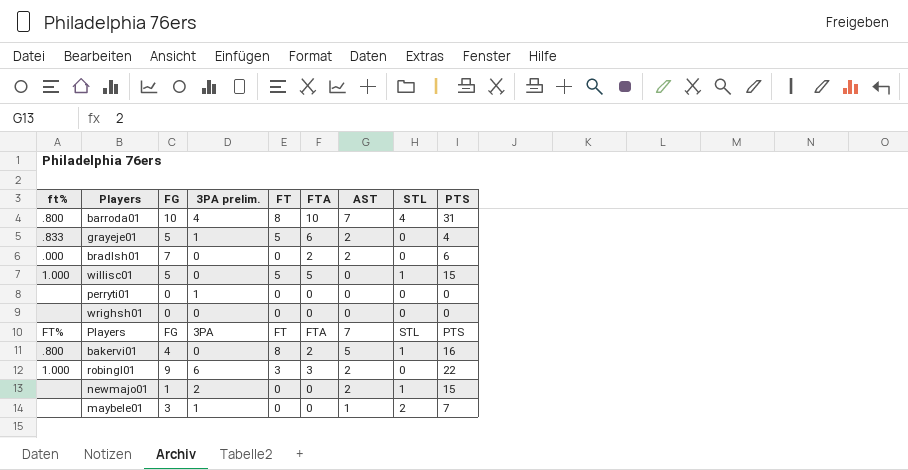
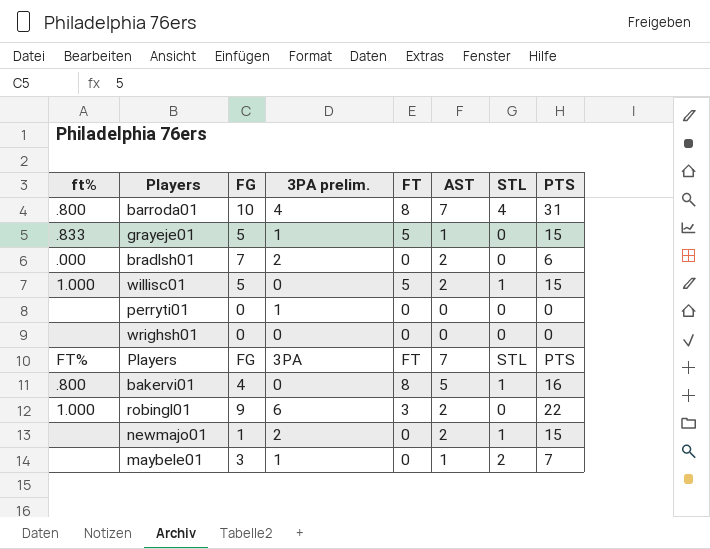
column FTA | position: 6 -> none
grayeje01 | AST: 2 -> 1
grayeje01 | PTS: 4 -> 15
bradlsh01 | 3PA prelim.: 0 -> 2
willisc01 | AST: 0 -> 2

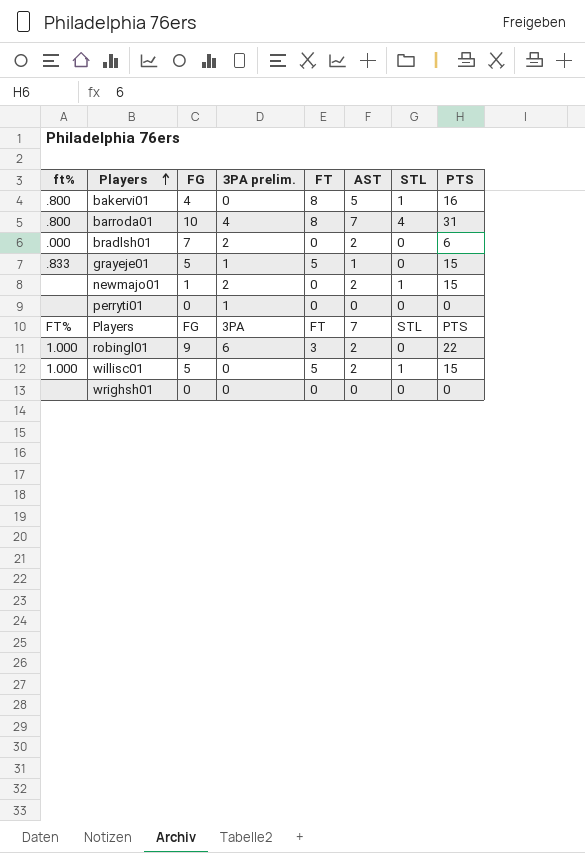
row order: none -> Players ascending
row maybele01: none | 3 | 1 | 0 | 1 | 2 | 7 -> none

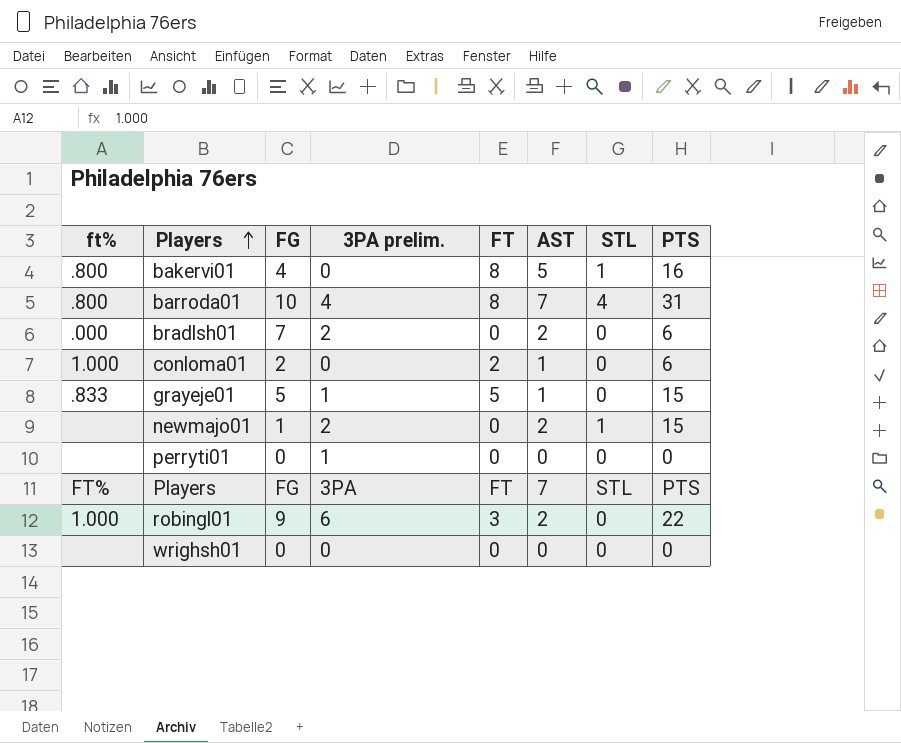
row willisc01: 1.000 | 5 | 0 | 5 | 2 | 1 | 15 -> none
row conloma01: none -> 1.000 | 2 | 0 | 2 | 1 | 0 | 6

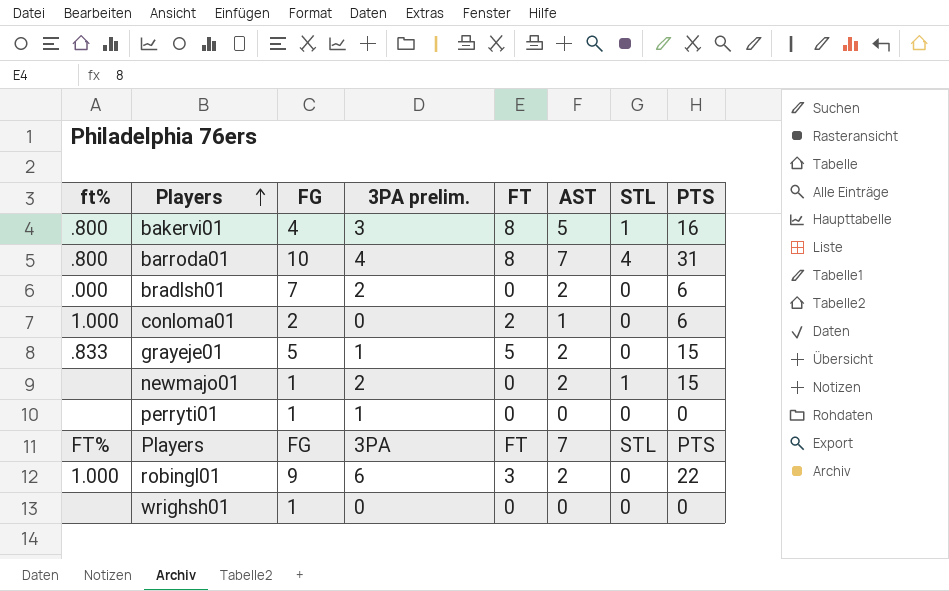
bakervi01 | 3PA prelim.: 0 -> 3
grayeje01 | AST: 1 -> 2
perryti01 | FG: 0 -> 1
wrighsh01 | FG: 0 -> 1

